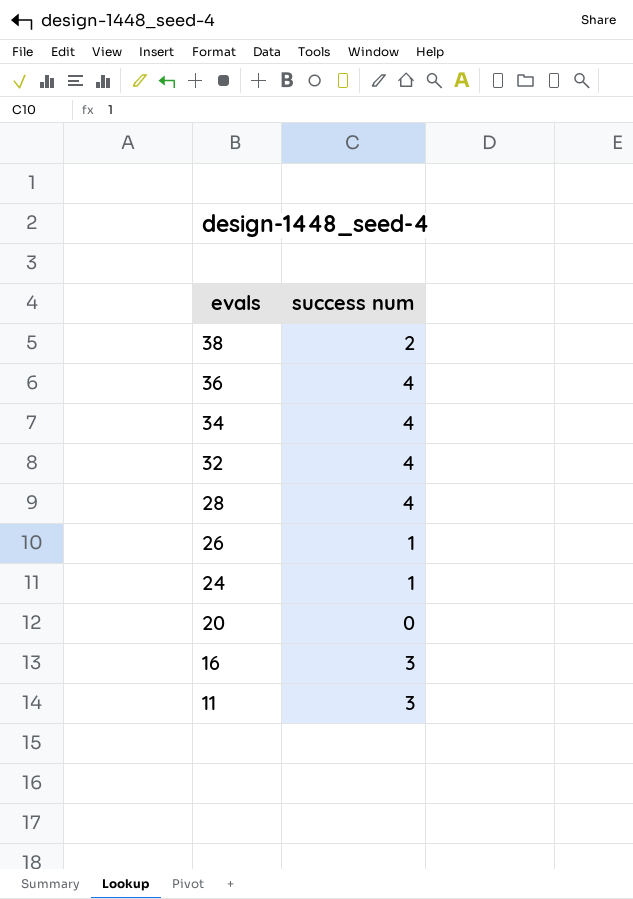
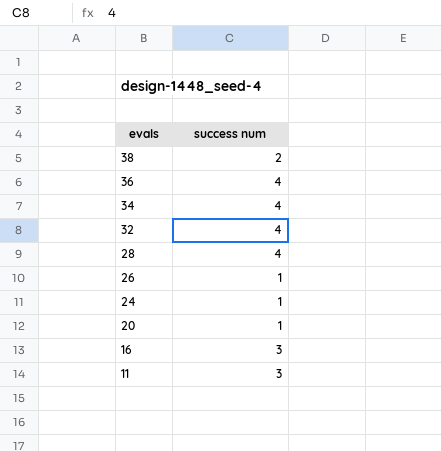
20 | success num: 0 -> 1

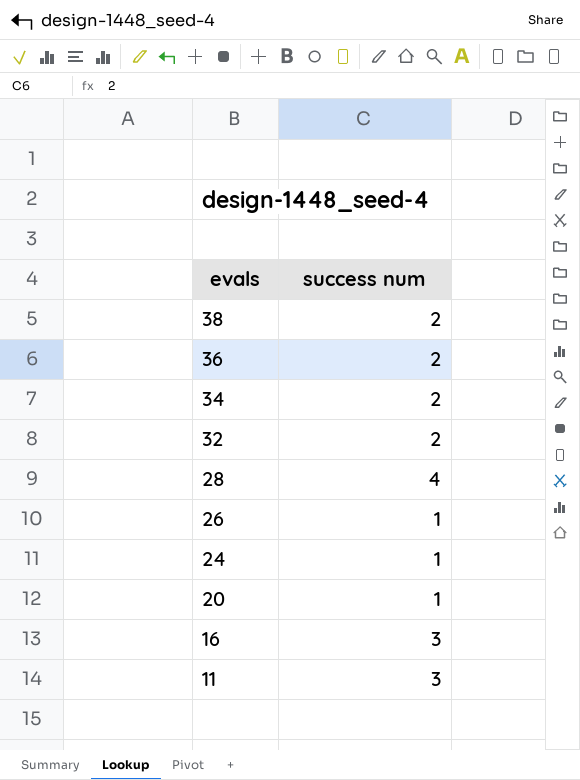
36 | success num: 4 -> 2
34 | success num: 4 -> 2
32 | success num: 4 -> 2

